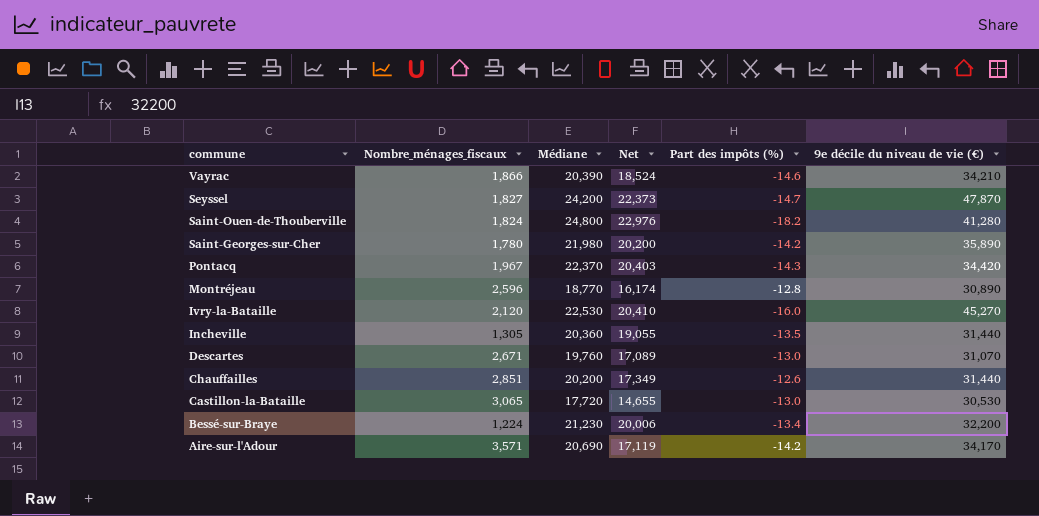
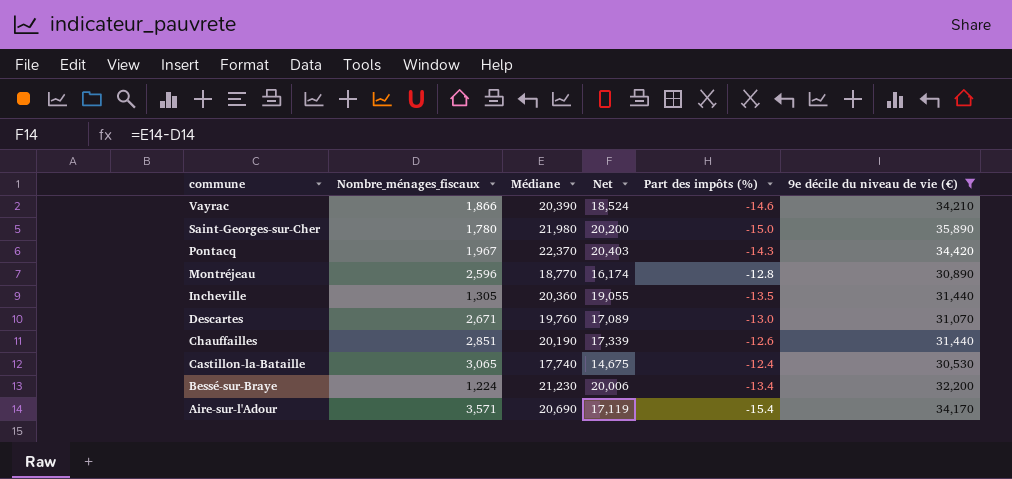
filter: none -> 9e décile du niveau de vie (€) <= 35,890
Saint-Georges-sur-Cher | Part des impôts (%): -14.2 -> -15.0
Chauffailles | Médiane: 20,200 -> 20,190
Chauffailles | Net: 17,349 -> 17,339
Castillon-la-Bataille | Médiane: 17,720 -> 17,740
Castillon-la-Bataille | Net: 14,655 -> 14,675
Castillon-la-Bataille | Part des impôts (%): -13.0 -> -12.4
Aire-sur-l'Adour | Part des impôts (%): -14.2 -> -15.4

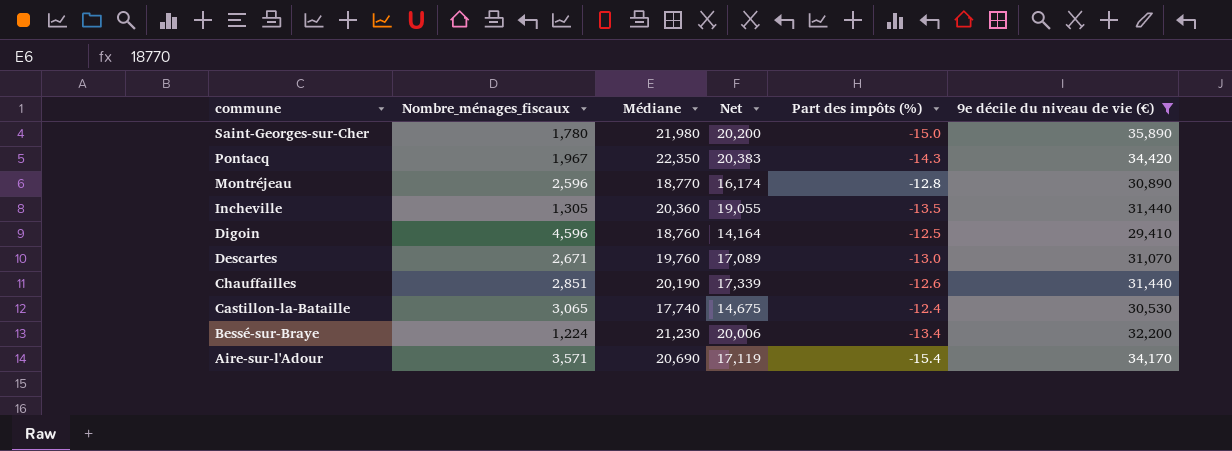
row Vayrac: 1,866 | 20,390 | 18,524 | -14.6 | 34,210 -> none
Pontacq | Médiane: 22,370 -> 22,350
Pontacq | Net: 20,403 -> 20,383
row Digoin: none -> 4,596 | 18,760 | 14,164 | -12.5 | 29,410

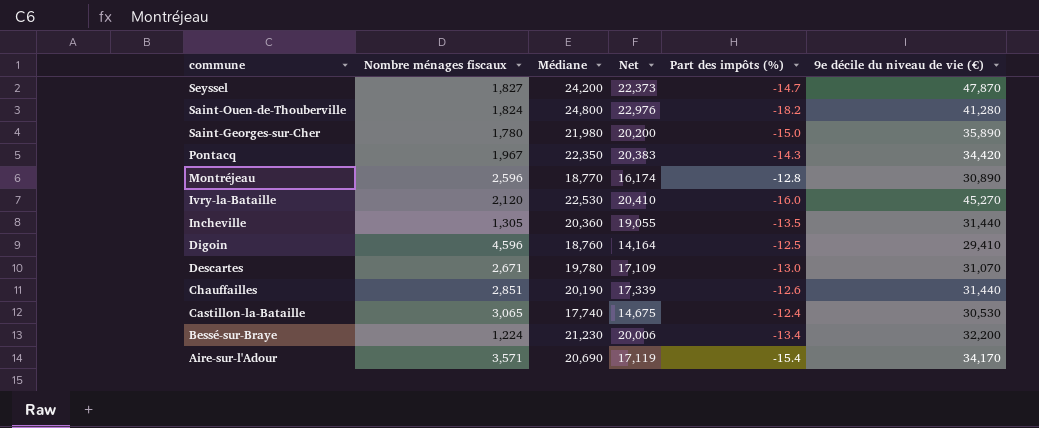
filter: 9e décile du niveau de vie (€) <= 35,890 -> none
column name: Nombre_ménages_fiscaux -> Nombre ménages fiscaux
Descartes | Médiane: 19,760 -> 19,780
Descartes | Net: 17,089 -> 17,109

